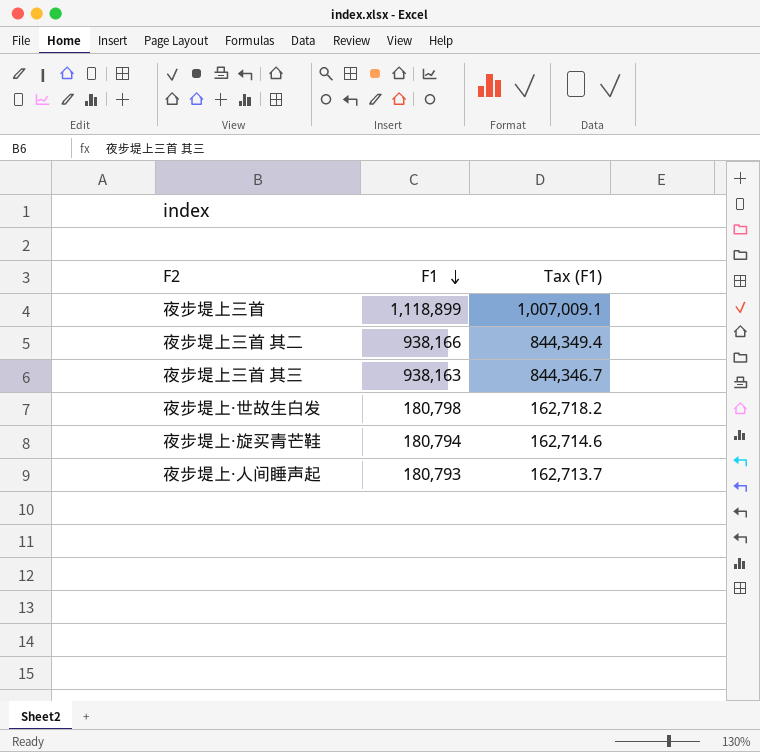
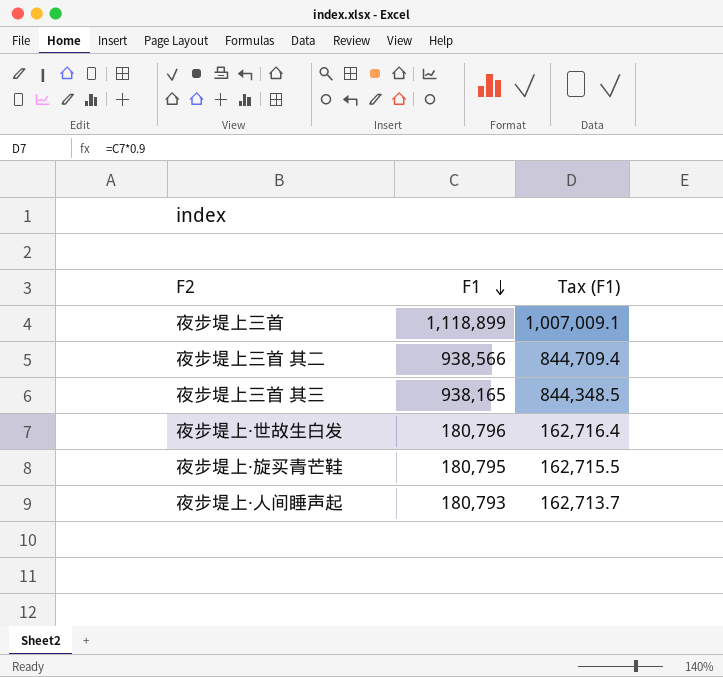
夜步堤上三首 其二 | F1: 938,166 -> 938,566
夜步堤上三首 其二 | Tax (F1): 844,349.4 -> 844,709.4
夜步堤上三首 其三 | F1: 938,163 -> 938,165
夜步堤上三首 其三 | Tax (F1): 844,346.7 -> 844,348.5
夜步堤上·世故生白发 | F1: 180,798 -> 180,796
夜步堤上·世故生白发 | Tax (F1): 162,718.2 -> 162,716.4
夜步堤上·旋买青芒鞋 | F1: 180,794 -> 180,795
夜步堤上·旋买青芒鞋 | Tax (F1): 162,714.6 -> 162,715.5

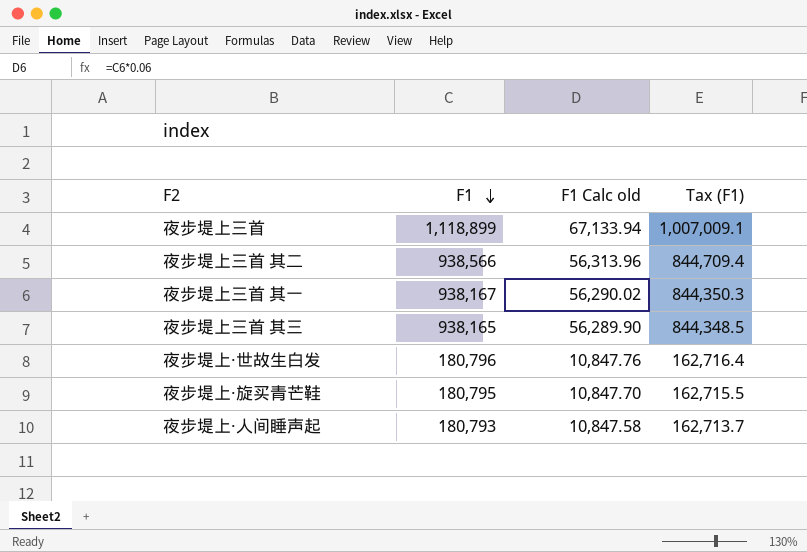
column F1 Calc old | formula: none -> [F1] * 0.06
row 夜步堤上三首 其一: none -> 938,167 | 56,290.02 | 844,350.3

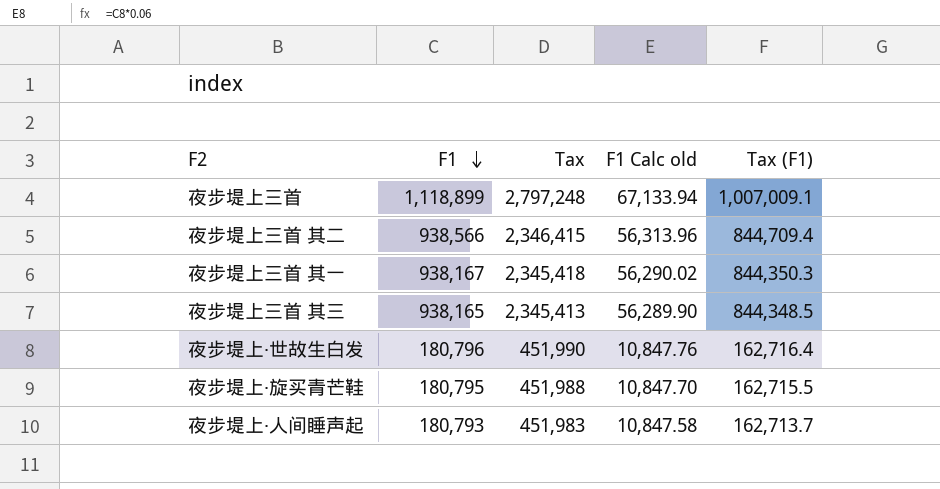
column Tax | formula: none -> [F1] * 2.5

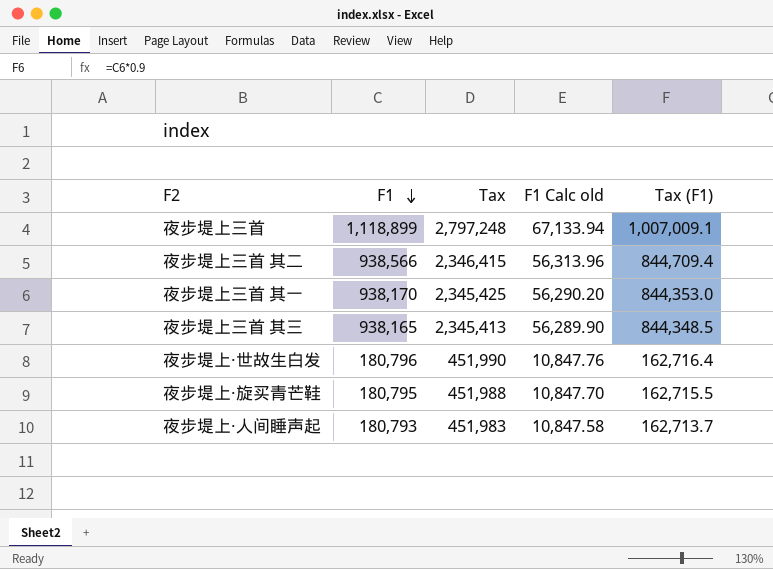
夜步堤上三首 其一 | F1: 938,167 -> 938,170
夜步堤上三首 其一 | Tax: 2,345,418 -> 2,345,425
夜步堤上三首 其一 | F1 Calc old: 56,290.02 -> 56,290.20
夜步堤上三首 其一 | Tax (F1): 844,350.3 -> 844,353.0

